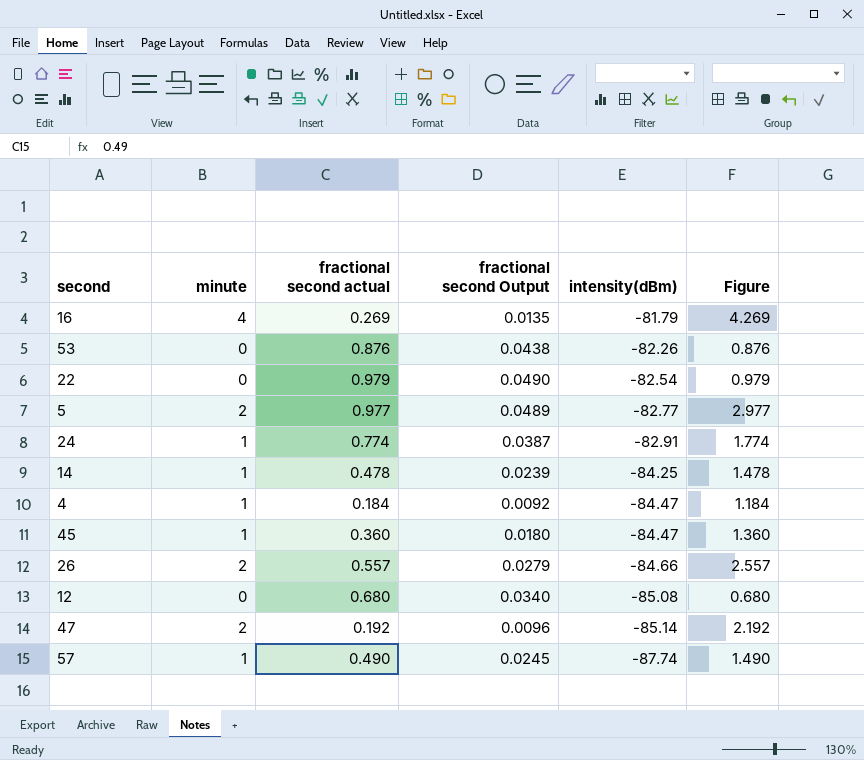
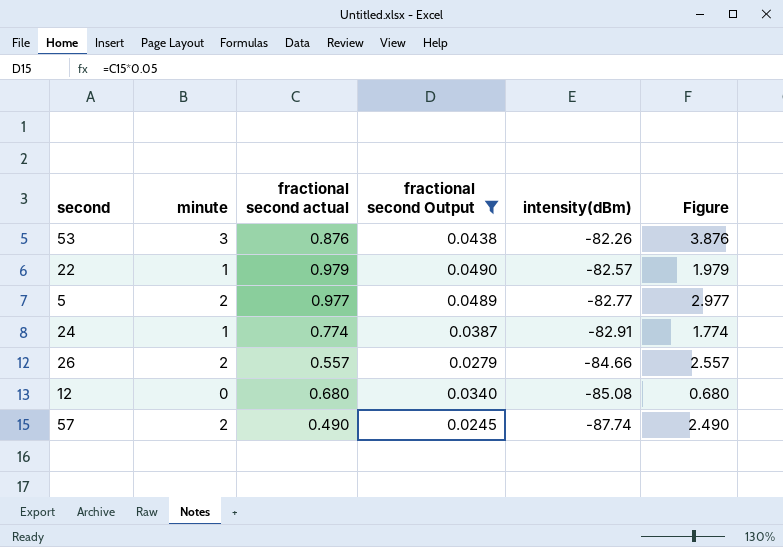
filter: none -> fractional second Output >= 0.0245
53 | minute: 0 -> 3
53 | Figure: 0.876 -> 3.876
22 | minute: 0 -> 1
22 | intensity(dBm): -82.54 -> -82.57
22 | Figure: 0.979 -> 1.979
57 | minute: 1 -> 2
57 | Figure: 1.490 -> 2.490

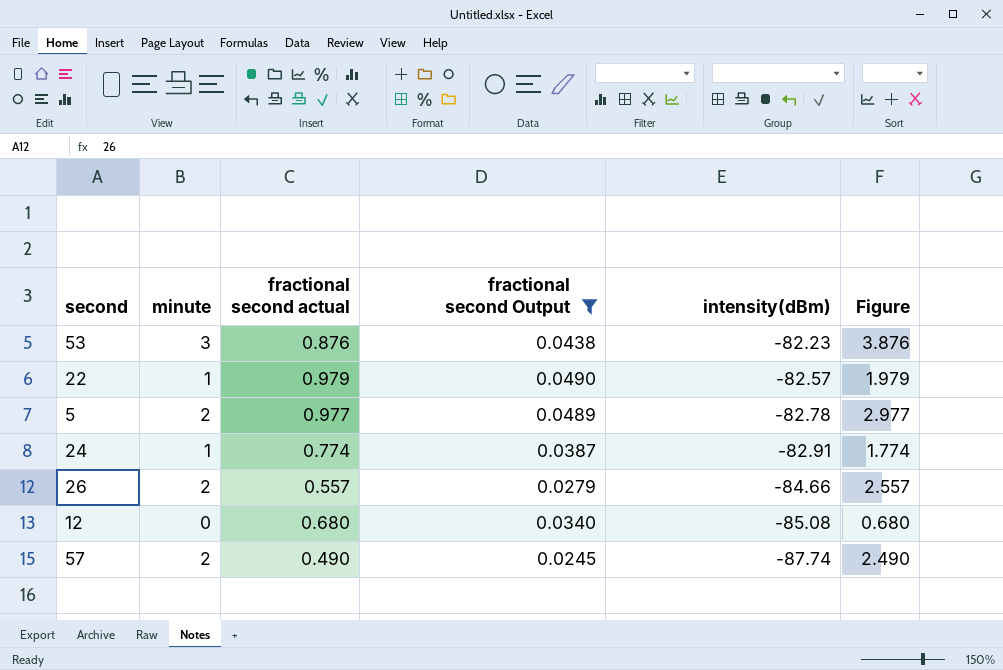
53 | intensity(dBm): -82.26 -> -82.23
5 | intensity(dBm): -82.77 -> -82.78

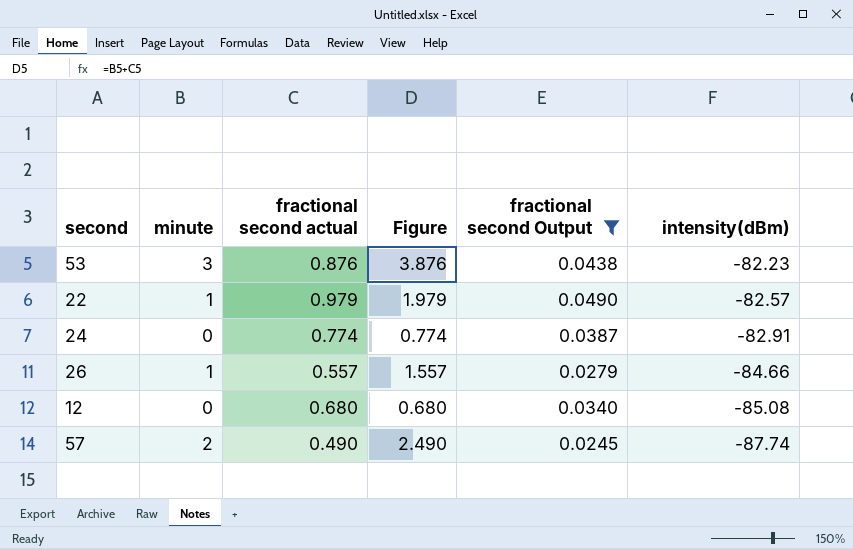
column Figure | position: 6 -> 4
row 5: 2 | 0.977 | 0.0489 | -82.78 | 2.977 -> none
24 | minute: 1 -> 0
24 | Figure: 1.774 -> 0.774
26 | minute: 2 -> 1
26 | Figure: 2.557 -> 1.557

